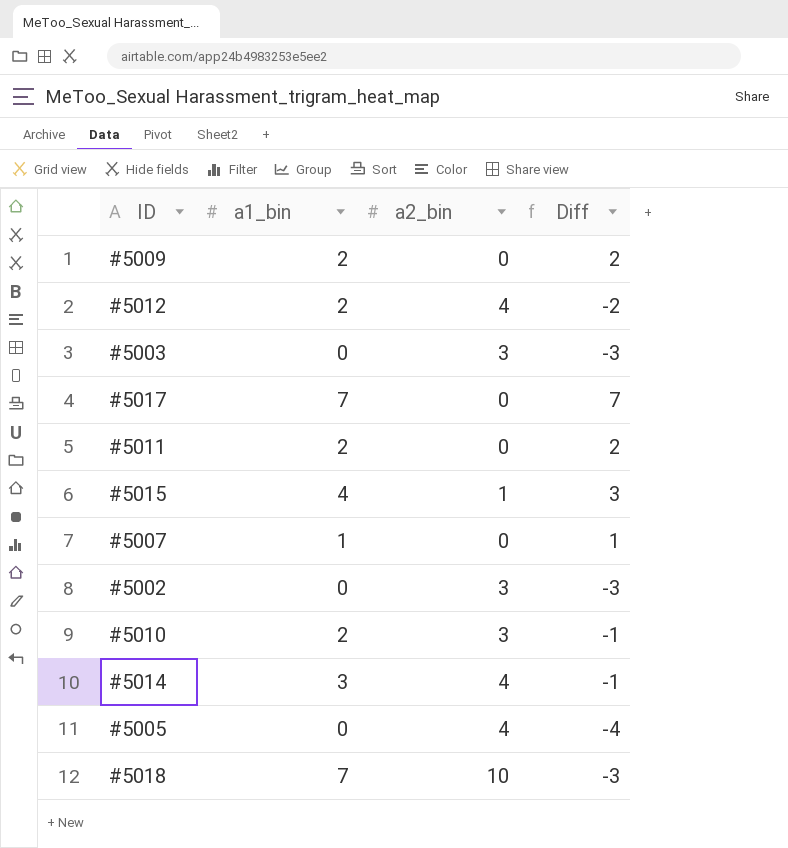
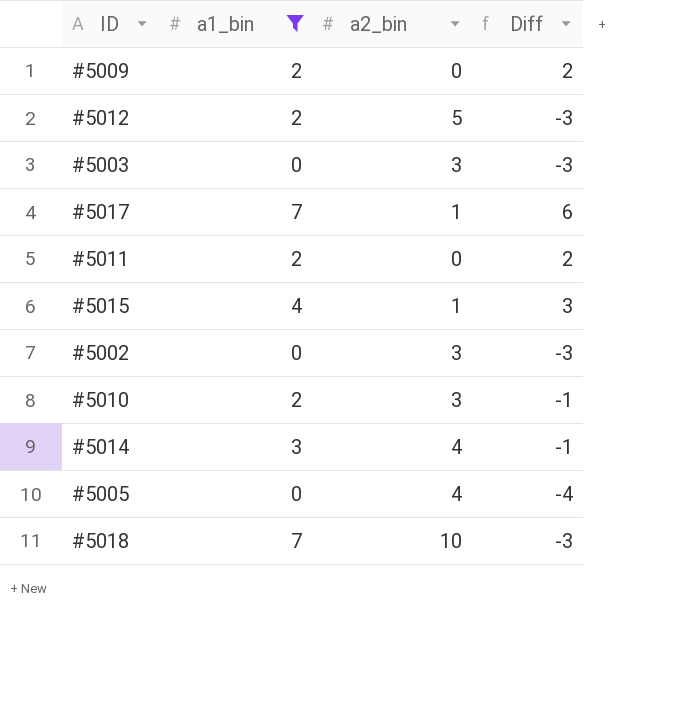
filter: none -> a1_bin != 1
#5012 | a2_bin: 4 -> 5
#5012 | Diff: -2 -> -3
#5017 | a2_bin: 0 -> 1
#5017 | Diff: 7 -> 6

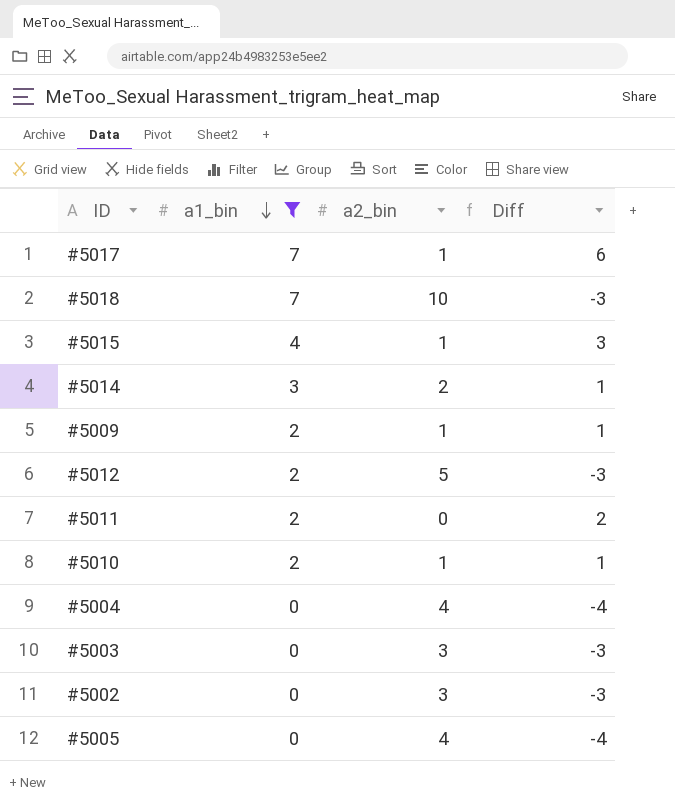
row order: none -> a1_bin descending
#5014 | a2_bin: 4 -> 2
#5014 | Diff: -1 -> 1
#5009 | a2_bin: 0 -> 1
#5009 | Diff: 2 -> 1
#5010 | a2_bin: 3 -> 1
#5010 | Diff: -1 -> 1
row #5004: none -> 0 | 4 | -4

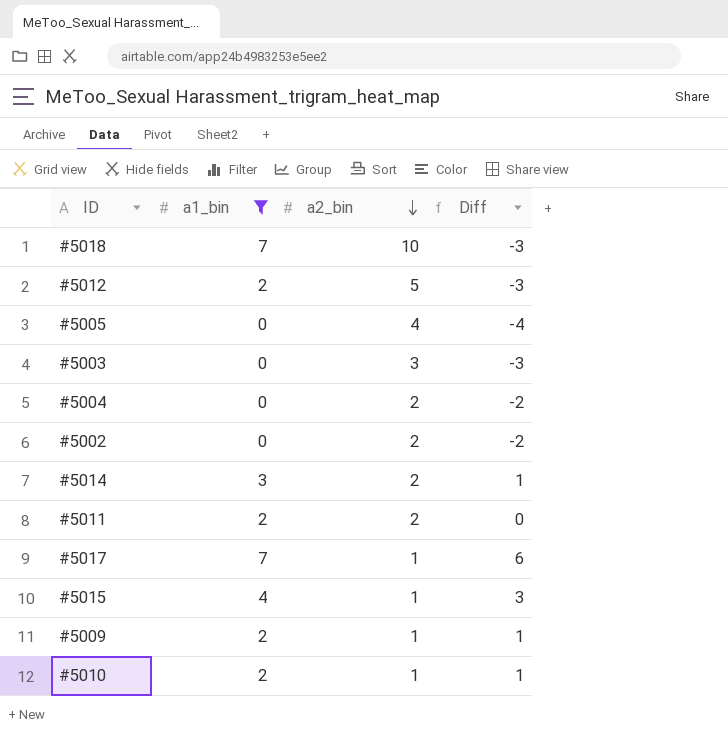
row order: a1_bin descending -> a2_bin descending
#5004 | a2_bin: 4 -> 2
#5004 | Diff: -4 -> -2
#5002 | a2_bin: 3 -> 2
#5002 | Diff: -3 -> -2
#5011 | a2_bin: 0 -> 2
#5011 | Diff: 2 -> 0

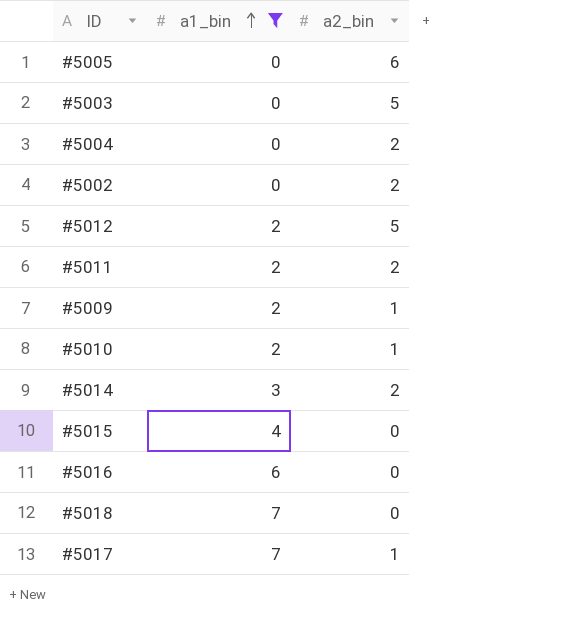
row order: a2_bin descending -> a1_bin ascending
column Diff | formula: [a1_bin] - [a2_bin] -> none
#5005 | a2_bin: 4 -> 6
#5003 | a2_bin: 3 -> 5
#5015 | a2_bin: 1 -> 0
row #5016: none -> 6 | 0
#5018 | a2_bin: 10 -> 0

